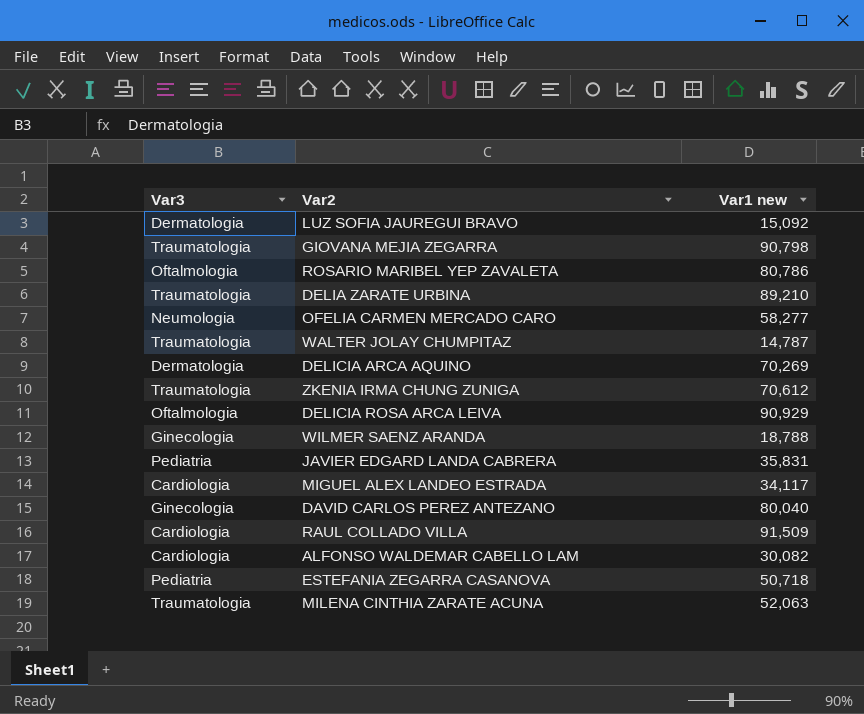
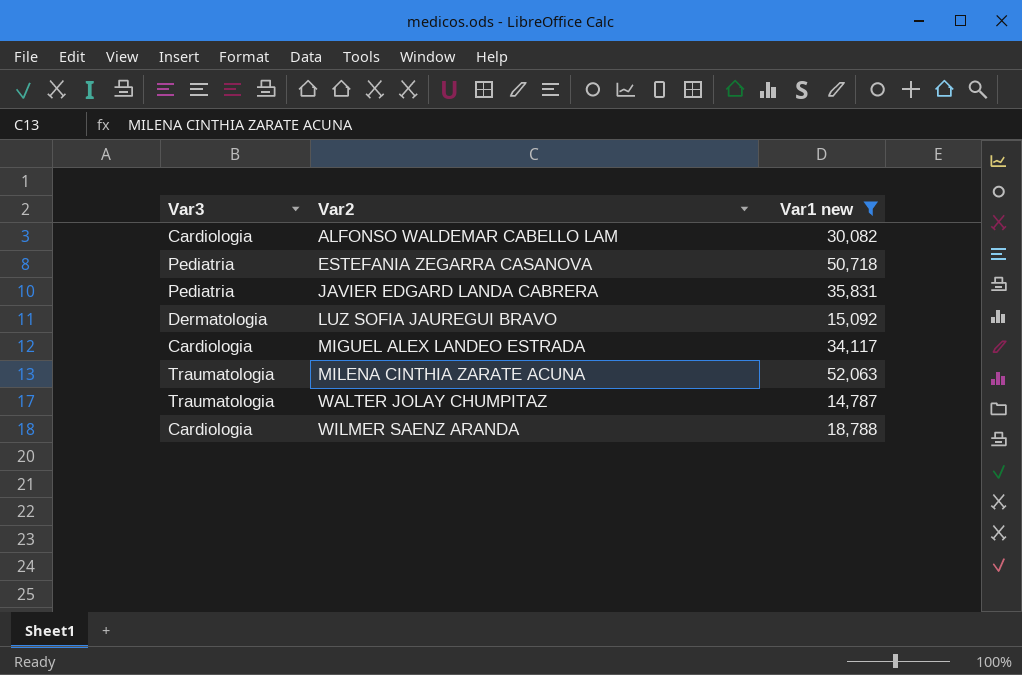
filter: none -> Var1 new <= 52,063
row order: none -> Var2 ascending
WILMER SAENZ ARANDA | Var3: Ginecologia -> Cardiologia

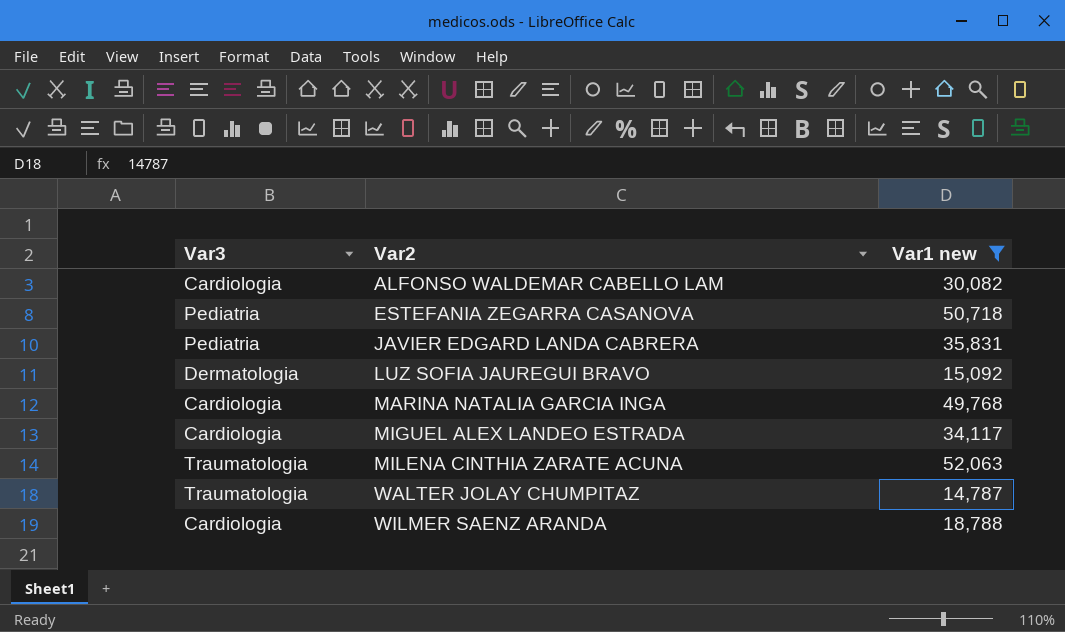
row MARINA NATALIA GARCIA INGA: none -> Cardiologia | 49,768

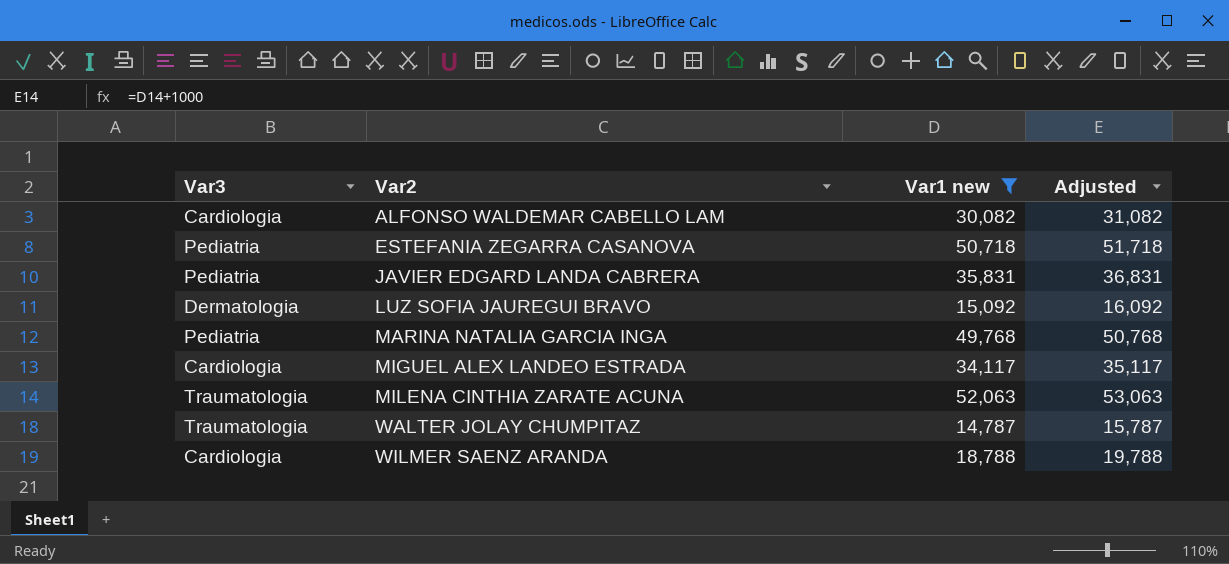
column Adjusted | formula: none -> [Var1 new] + 1000
MARINA NATALIA GARCIA INGA | Var3: Cardiologia -> Pediatria

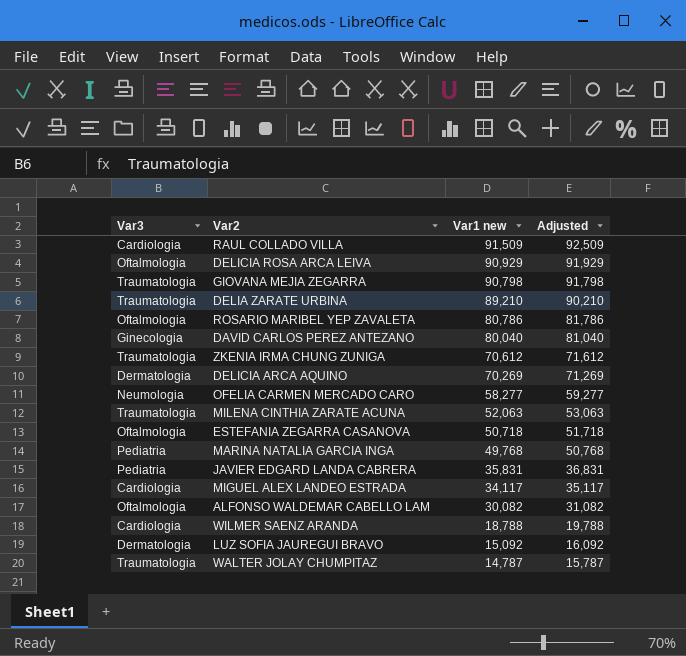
filter: Var1 new <= 52,063 -> none
row order: Var2 ascending -> Var1 new descending
ESTEFANIA ZEGARRA CASANOVA | Var3: Pediatria -> Oftalmologia
ALFONSO WALDEMAR CABELLO LAM | Var3: Cardiologia -> Oftalmologia

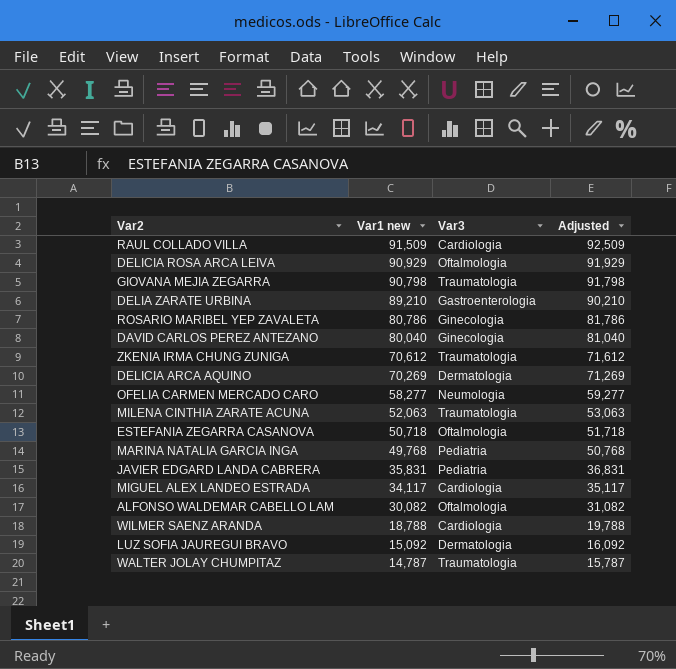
column Var3 | position: 1 -> 3
DELIA ZARATE URBINA | Var3: Traumatologia -> Gastroenterologia
ROSARIO MARIBEL YEP ZAVALETA | Var3: Oftalmologia -> Ginecologia

